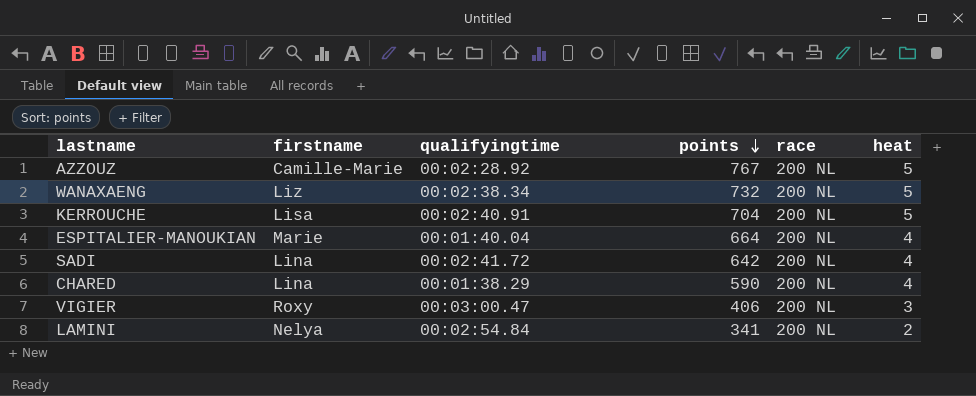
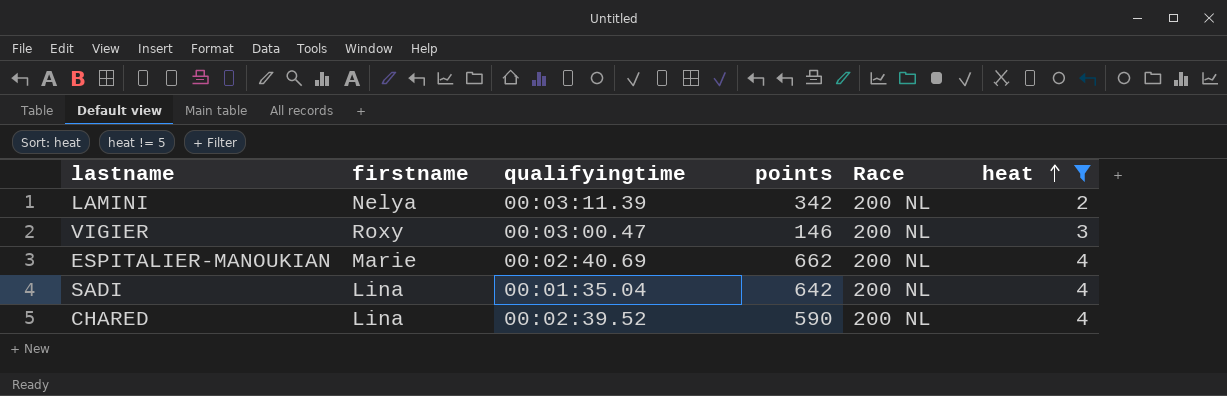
filter: none -> heat != 5
row order: points descending -> heat ascending
column name: race -> Race
LAMINI | qualifyingtime: 00:02:54.84 -> 00:03:11.39
LAMINI | points: 341 -> 342
VIGIER | points: 406 -> 146
ESPITALIER-MANOUKIAN | qualifyingtime: 00:01:40.04 -> 00:02:40.69
ESPITALIER-MANOUKIAN | points: 664 -> 662
SADI | qualifyingtime: 00:02:41.72 -> 00:01:35.04
CHARED | qualifyingtime: 00:01:38.29 -> 00:02:39.52

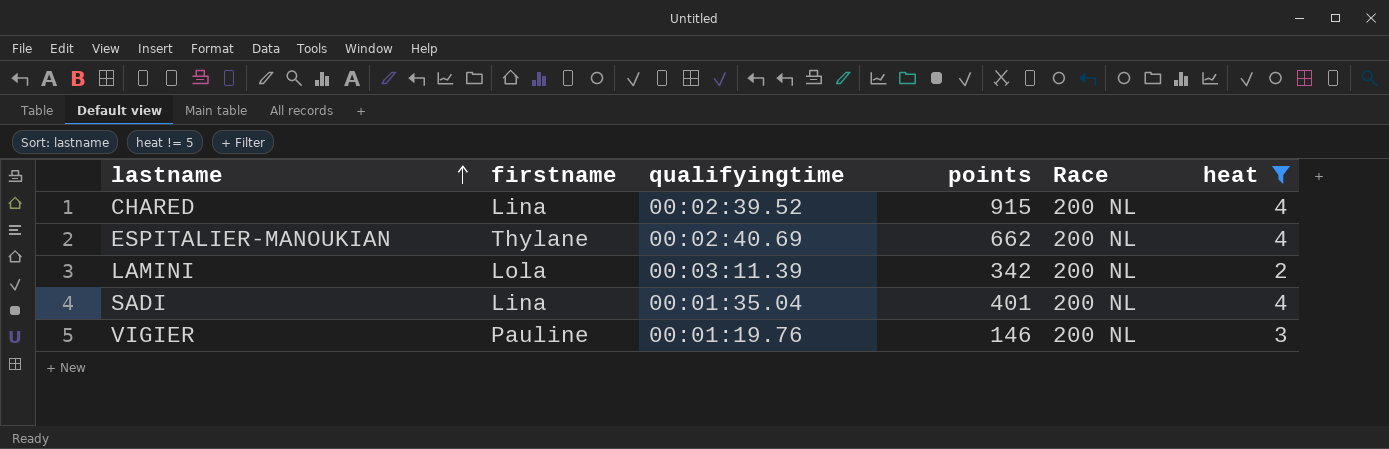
row order: heat ascending -> lastname ascending
CHARED | points: 590 -> 915
ESPITALIER-MANOUKIAN | firstname: Marie -> Thylane
LAMINI | firstname: Nelya -> Lola
SADI | points: 642 -> 401
VIGIER | firstname: Roxy -> Pauline
VIGIER | qualifyingtime: 00:03:00.47 -> 00:01:19.76

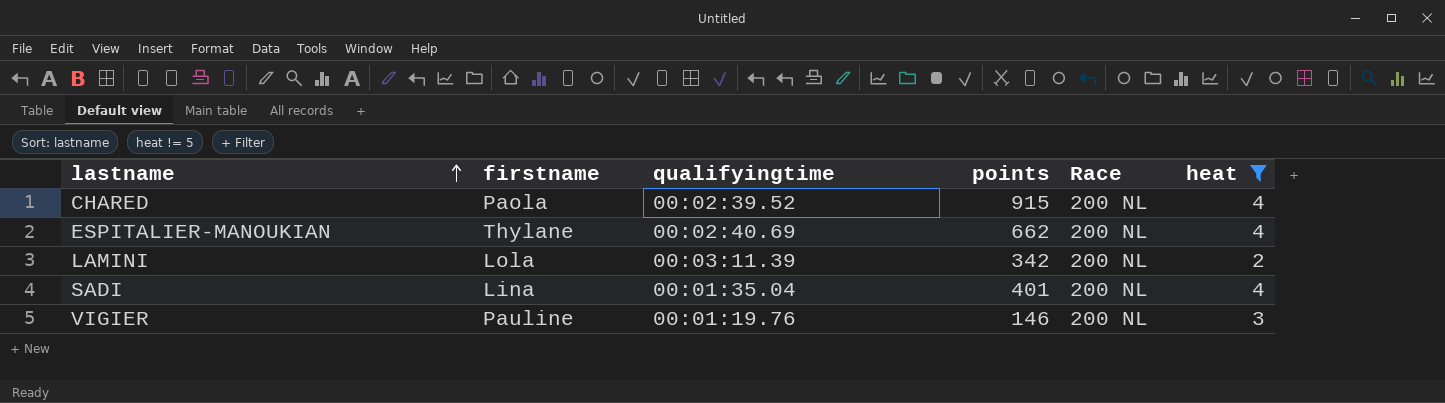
CHARED | firstname: Lina -> Paola

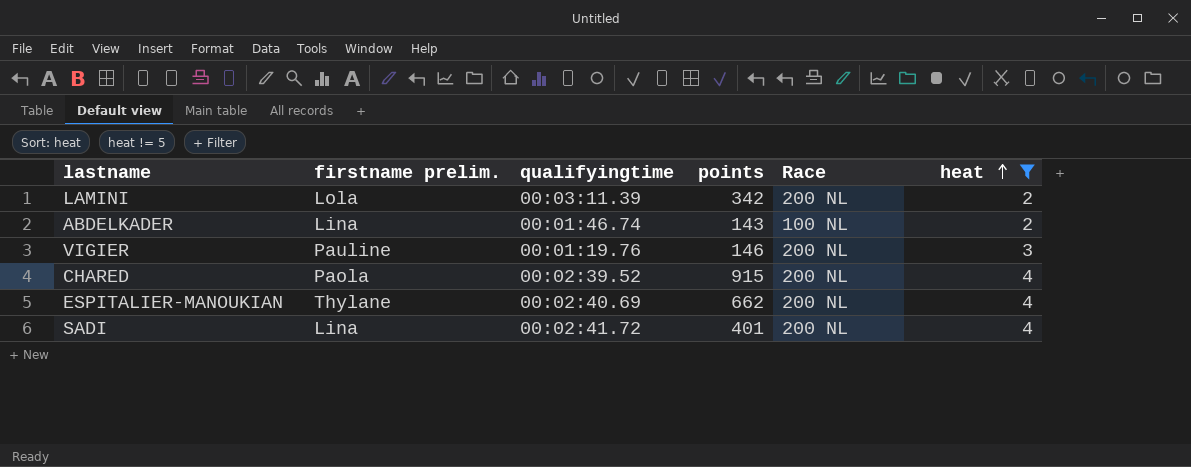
row order: lastname ascending -> heat ascending
column name: firstname -> firstname prelim.
row ABDELKADER: none -> Lina | 00:01:46.74 | 143 | 100 NL | 2
SADI | qualifyingtime: 00:01:35.04 -> 00:02:41.72

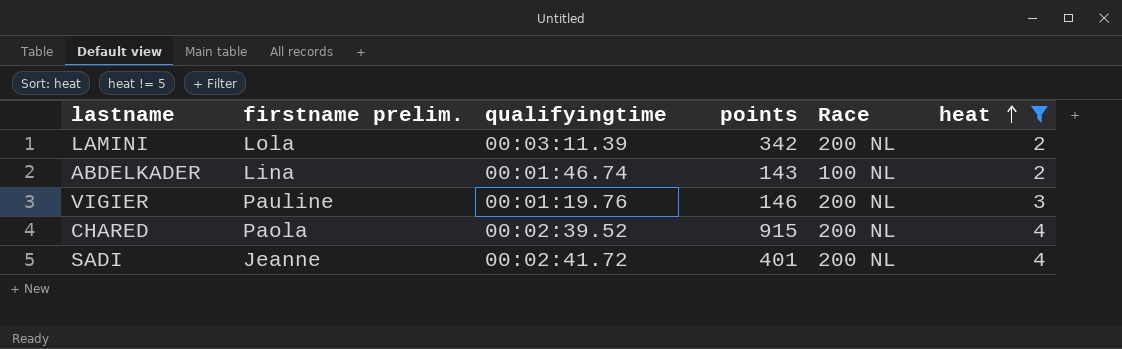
row ESPITALIER-MANOUKIAN: Thylane | 00:02:40.69 | 662 | 200 NL | 4 -> none
SADI | firstname prelim.: Lina -> Jeanne

